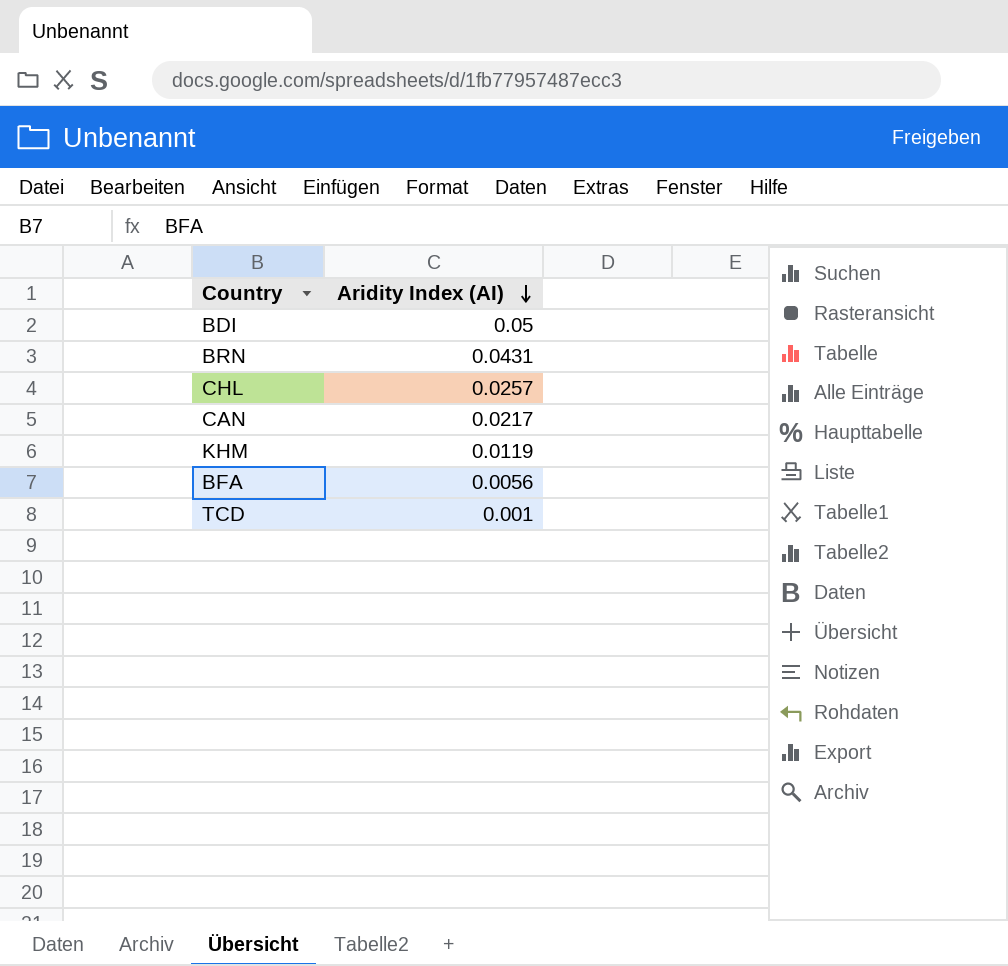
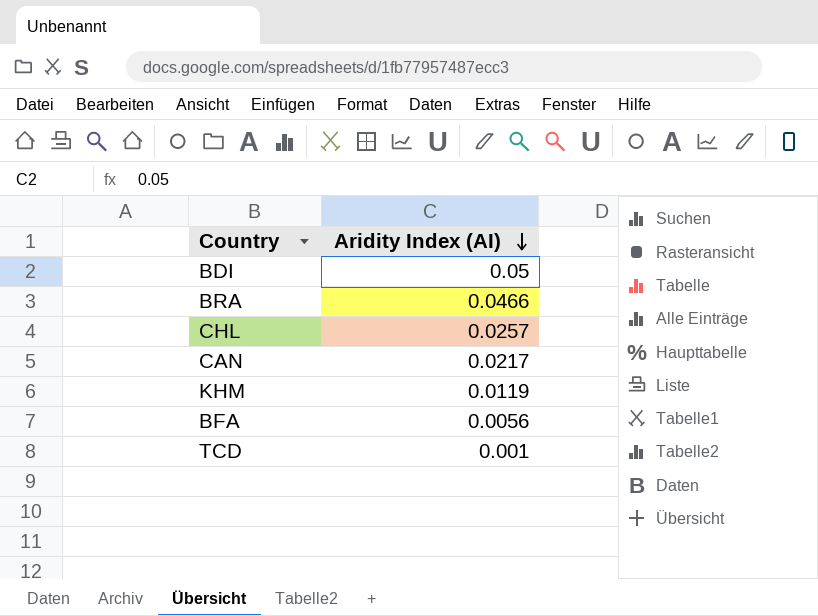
row BRN: 0.0431 -> none
row BRA: none -> 0.0466

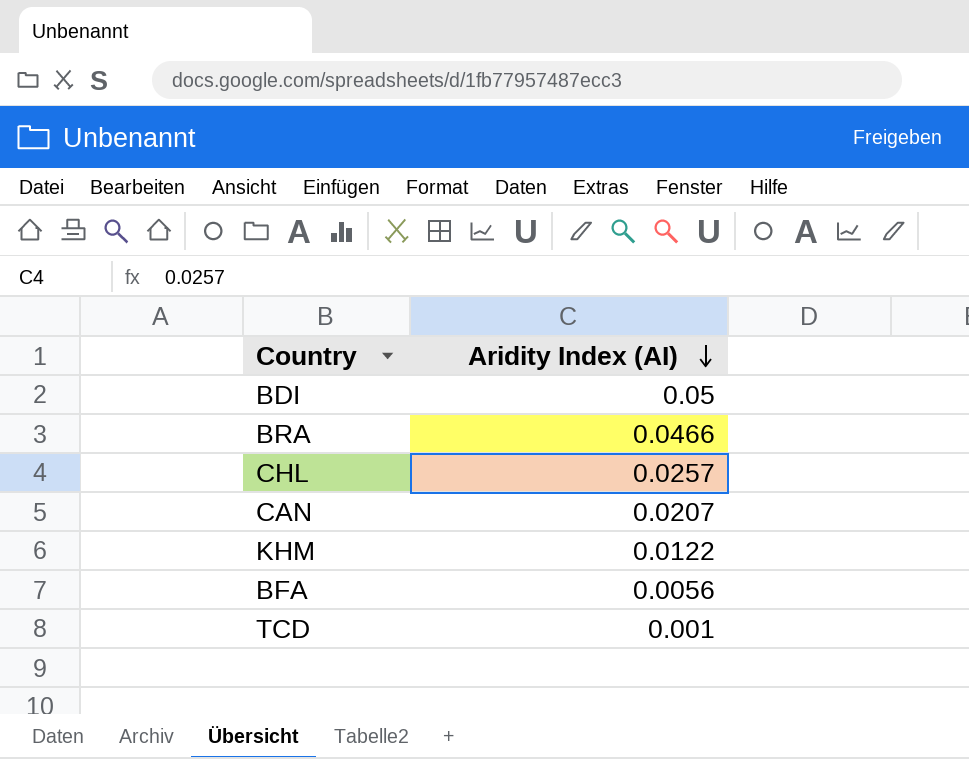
CAN | Aridity Index (AI): 0.0217 -> 0.0207
KHM | Aridity Index (AI): 0.0119 -> 0.0122

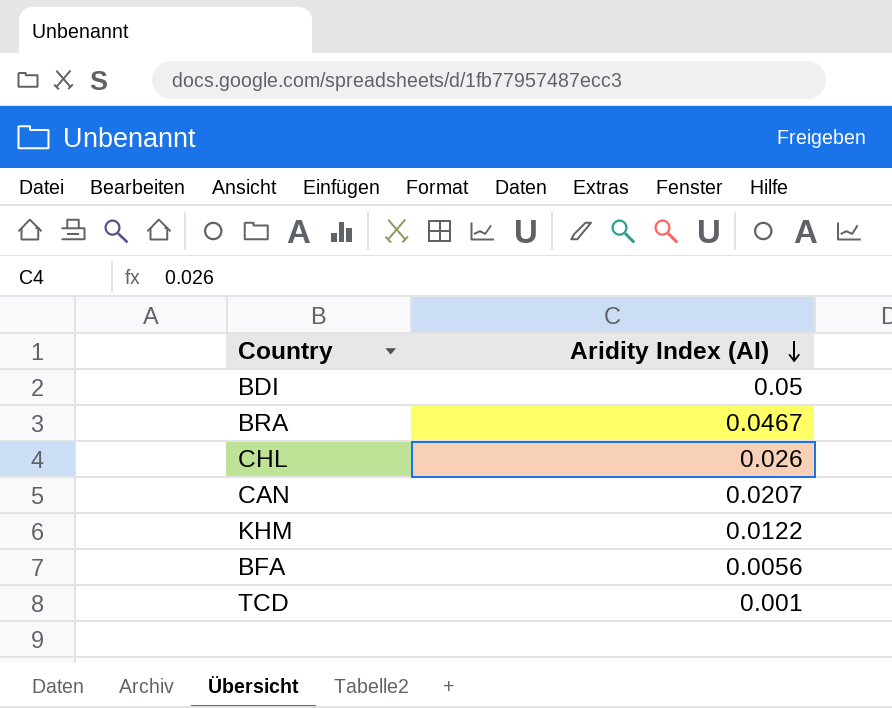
BRA | Aridity Index (AI): 0.0466 -> 0.0467
CHL | Aridity Index (AI): 0.0257 -> 0.026

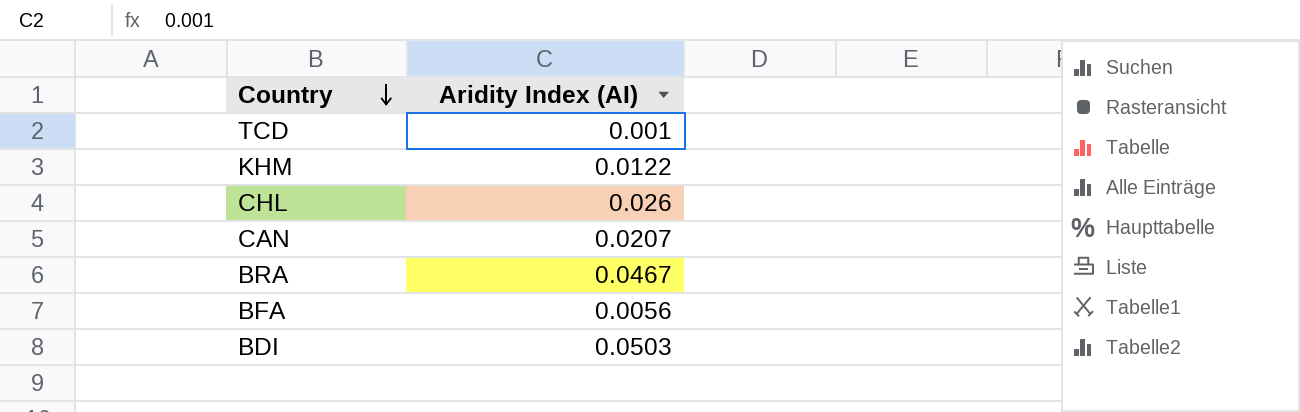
row order: Aridity Index (AI) descending -> Country descending
BDI | Aridity Index (AI): 0.05 -> 0.0503

